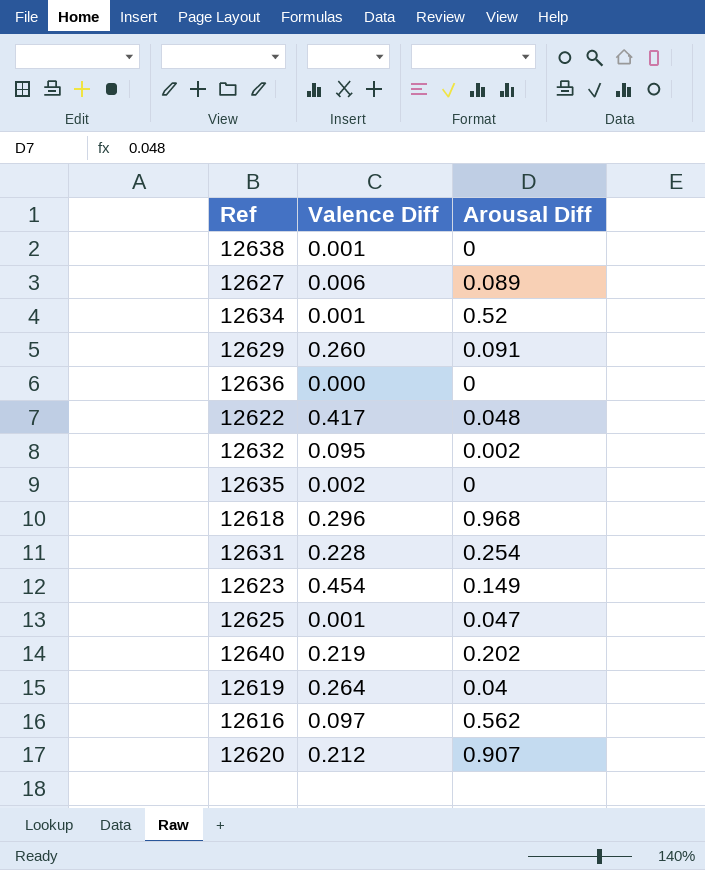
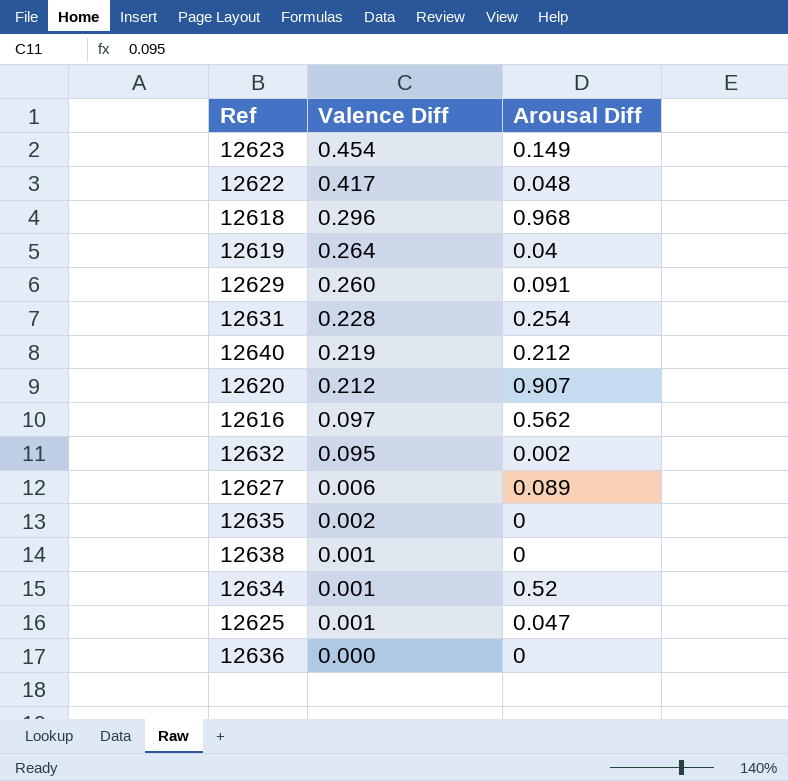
row order: none -> Valence Diff descending
12640 | Arousal Diff: 0.202 -> 0.212

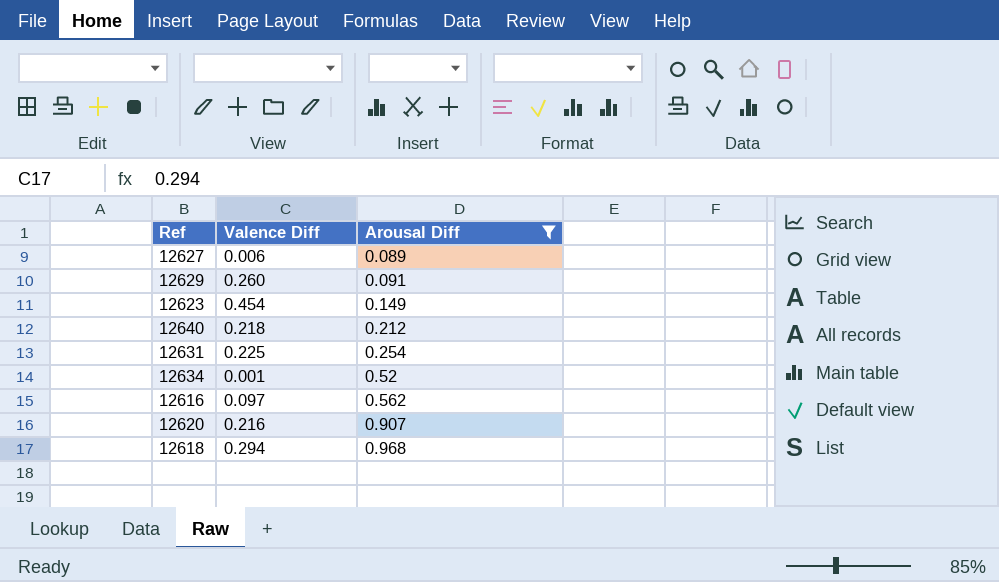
filter: none -> Arousal Diff >= 0.089
row order: Valence Diff descending -> Arousal Diff ascending
12640 | Valence Diff: 0.219 -> 0.218
12631 | Valence Diff: 0.228 -> 0.225
12620 | Valence Diff: 0.212 -> 0.216
12618 | Valence Diff: 0.296 -> 0.294

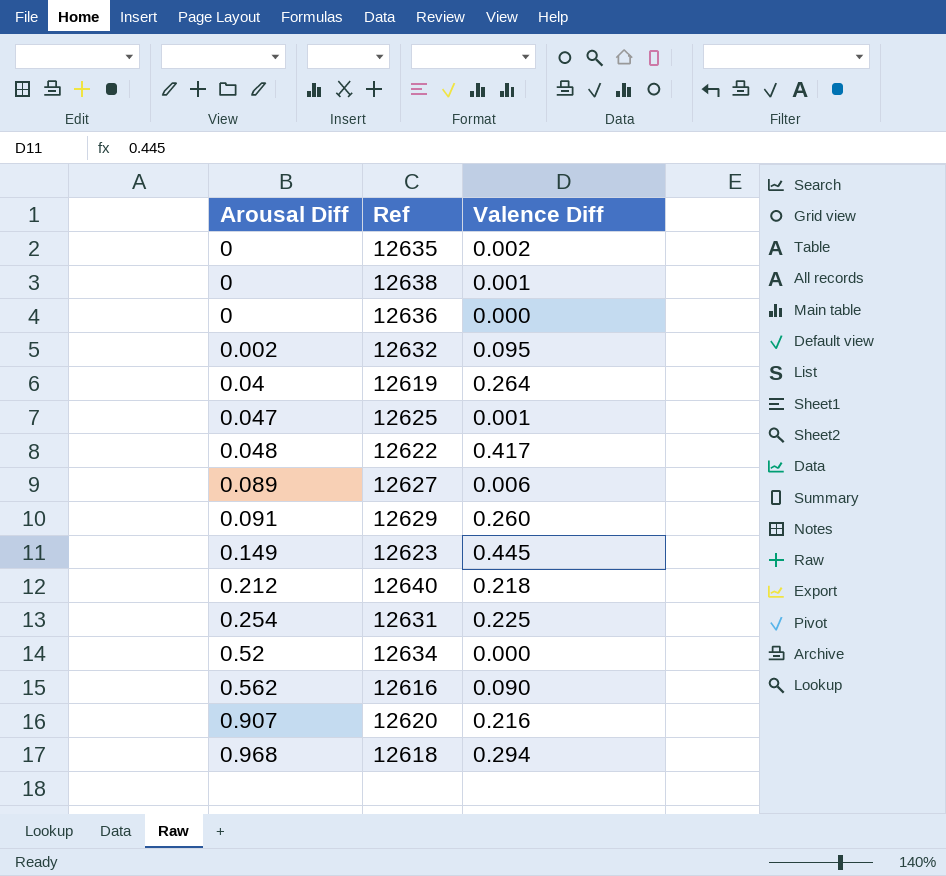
filter: Arousal Diff >= 0.089 -> none
column Arousal Diff | position: 3 -> 1
12623 | Valence Diff: 0.454 -> 0.445
12634 | Valence Diff: 0.001 -> 0.000
12616 | Valence Diff: 0.097 -> 0.090

